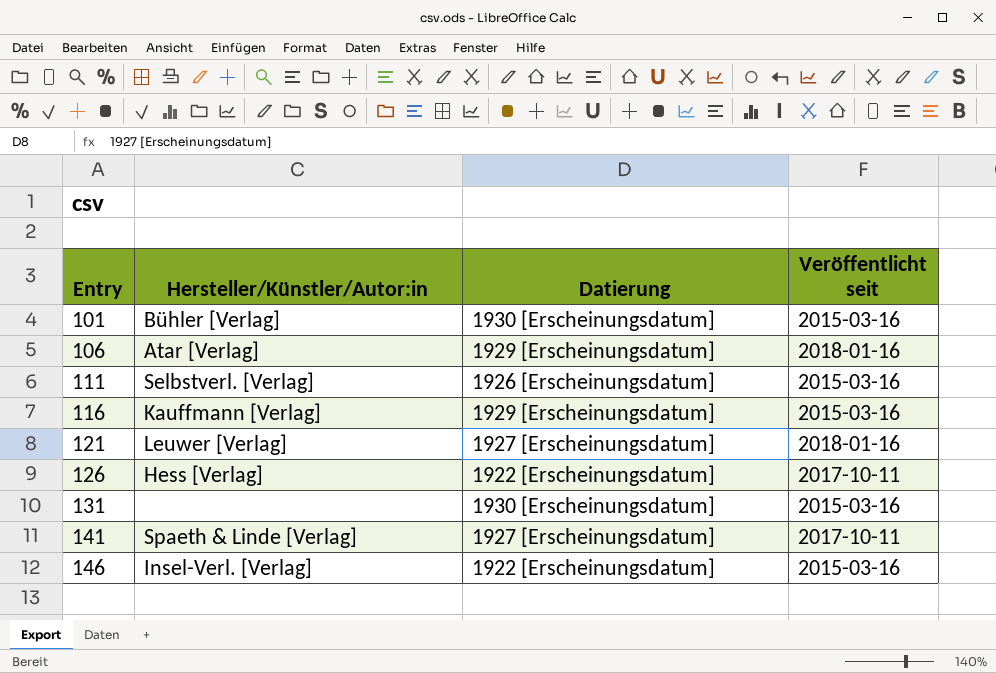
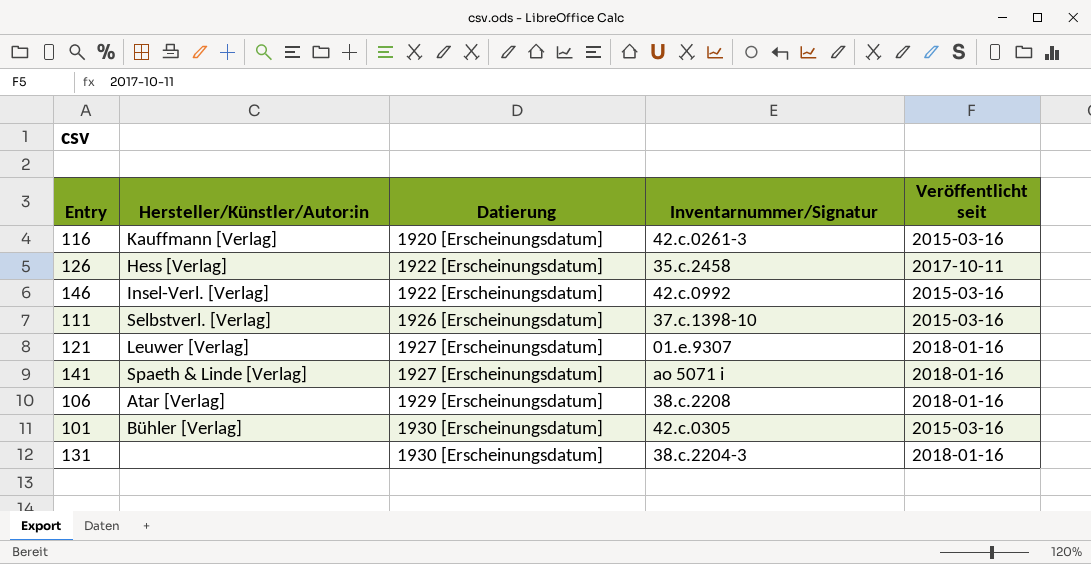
row order: Entry ascending -> Datierung ascending
column Inventarnummer/Signatur | position: none -> 4
116 | Datierung: 1929 [Erscheinungsdatum] -> 1920 [Erscheinungsdatum]
141 | Veröffentlicht seit: 2017-10-11 -> 2018-01-16
131 | Veröffentlicht seit: 2015-03-16 -> 2018-01-16

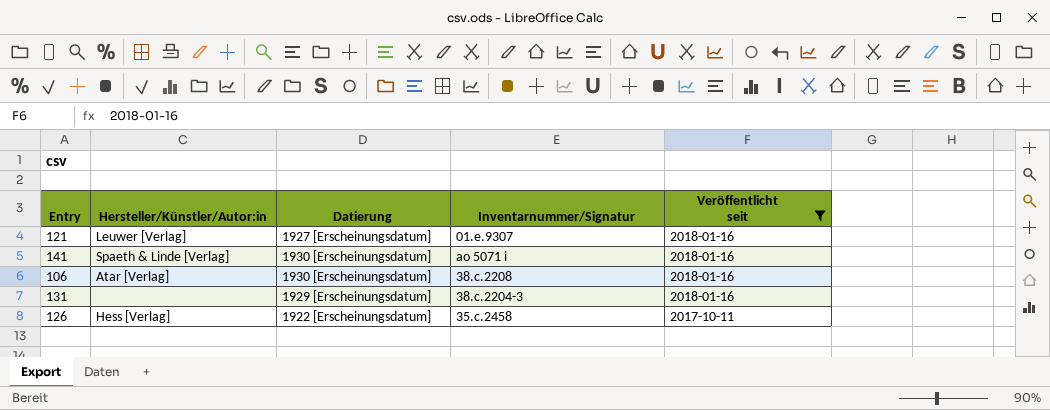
filter: none -> Veröffentlicht seit != 2015-03-16
row order: Datierung ascending -> Veröffentlicht seit descending
141 | Datierung: 1927 [Erscheinungsdatum] -> 1930 [Erscheinungsdatum]
106 | Datierung: 1929 [Erscheinungsdatum] -> 1930 [Erscheinungsdatum]
131 | Datierung: 1930 [Erscheinungsdatum] -> 1929 [Erscheinungsdatum]

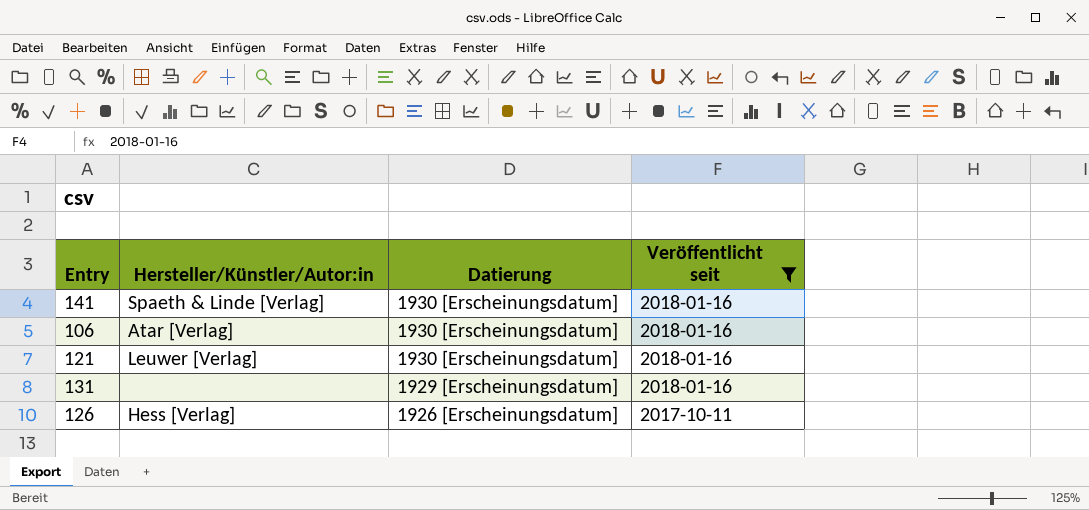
row order: Veröffentlicht seit descending -> Datierung descending
column Inventarnummer/Signatur | position: 4 -> none
121 | Datierung: 1927 [Erscheinungsdatum] -> 1930 [Erscheinungsdatum]
126 | Datierung: 1922 [Erscheinungsdatum] -> 1926 [Erscheinungsdatum]

